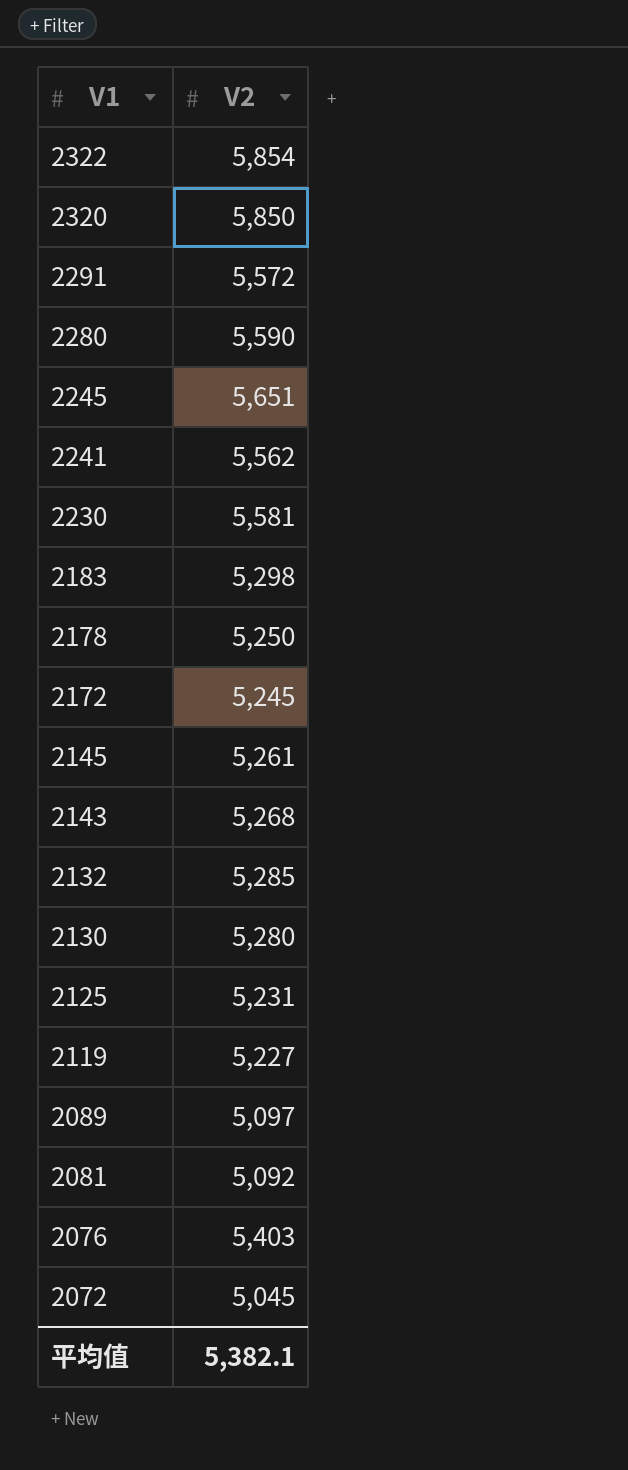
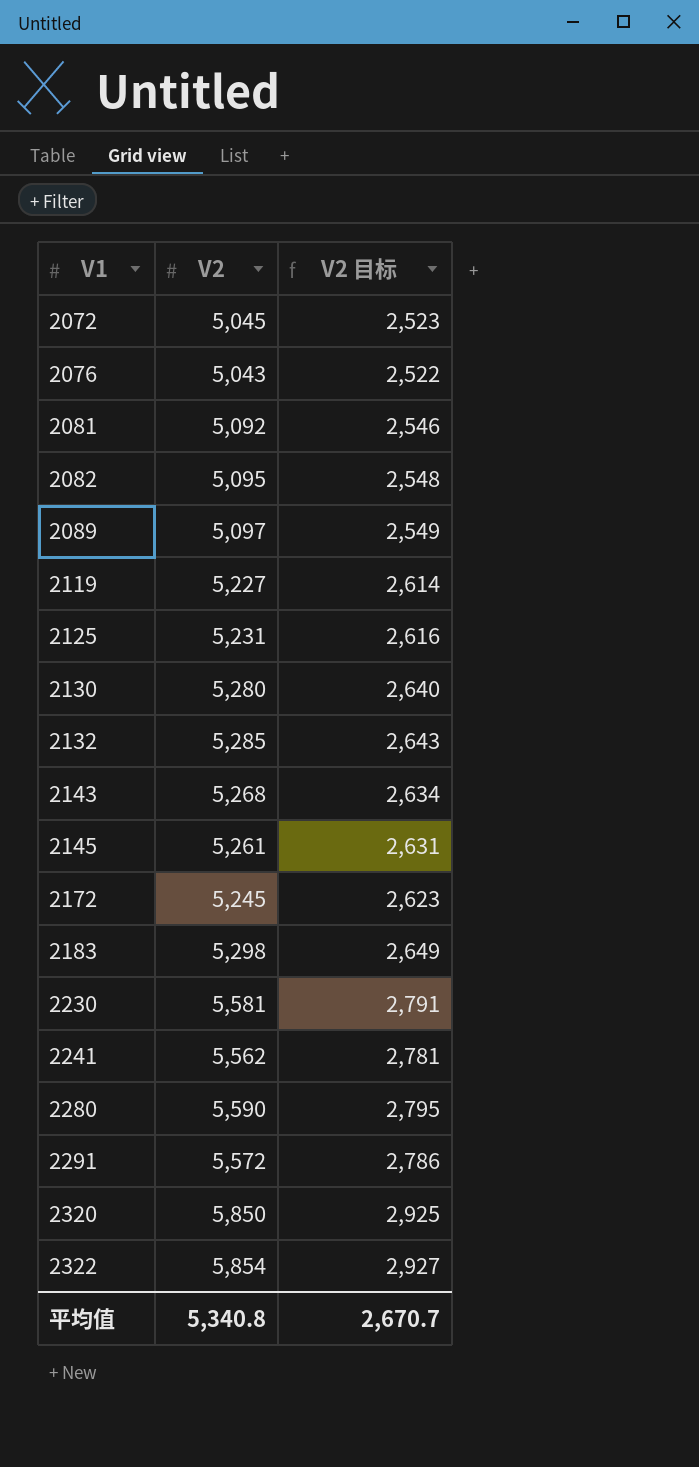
row order: V1 descending -> V1 ascending
column V2 目标 | formula: none -> [V2] * 0.5
row 2245: 5,651 -> none
row 2178: 5,250 -> none
2076 | V2: 5,403 -> 5,043
row 2082: none -> 5,095 | 2,548
平均值 | V2: 5,382.1 -> 5,340.8

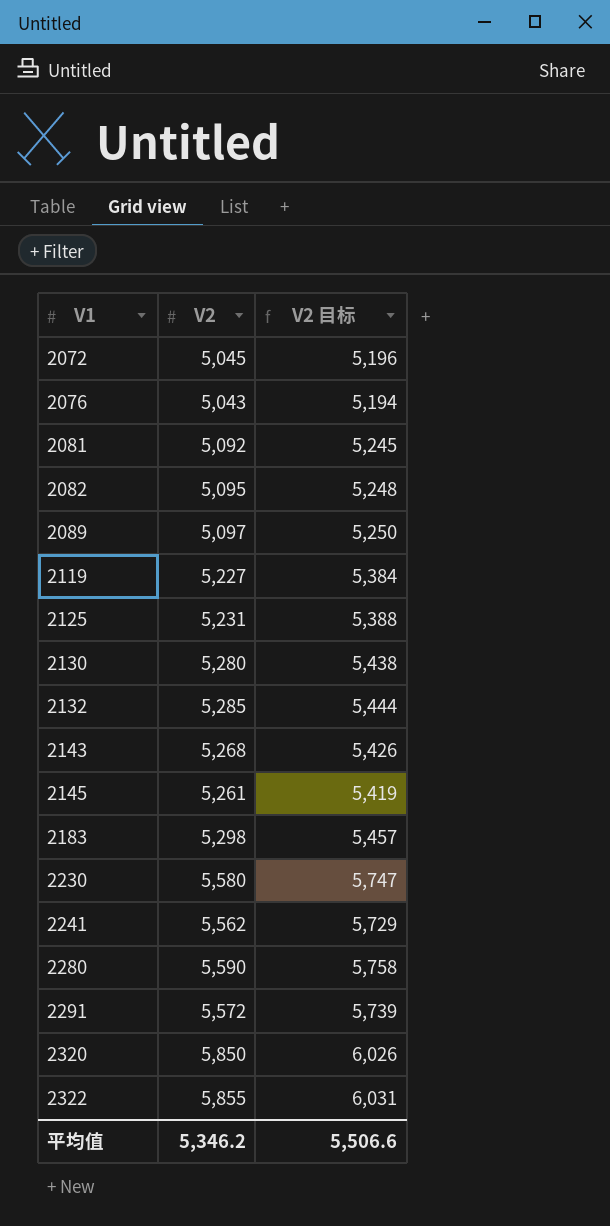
column V2 目标 | formula: [V2] * 0.5 -> [V2] * 1.03
row 2172: 5,245 | 2,623 -> none
2230 | V2: 5,581 -> 5,580
2322 | V2: 5,854 -> 5,855
平均值 | V2: 5,340.8 -> 5,346.2
平均值 | V2 目标: 2,670.7 -> 5,506.6

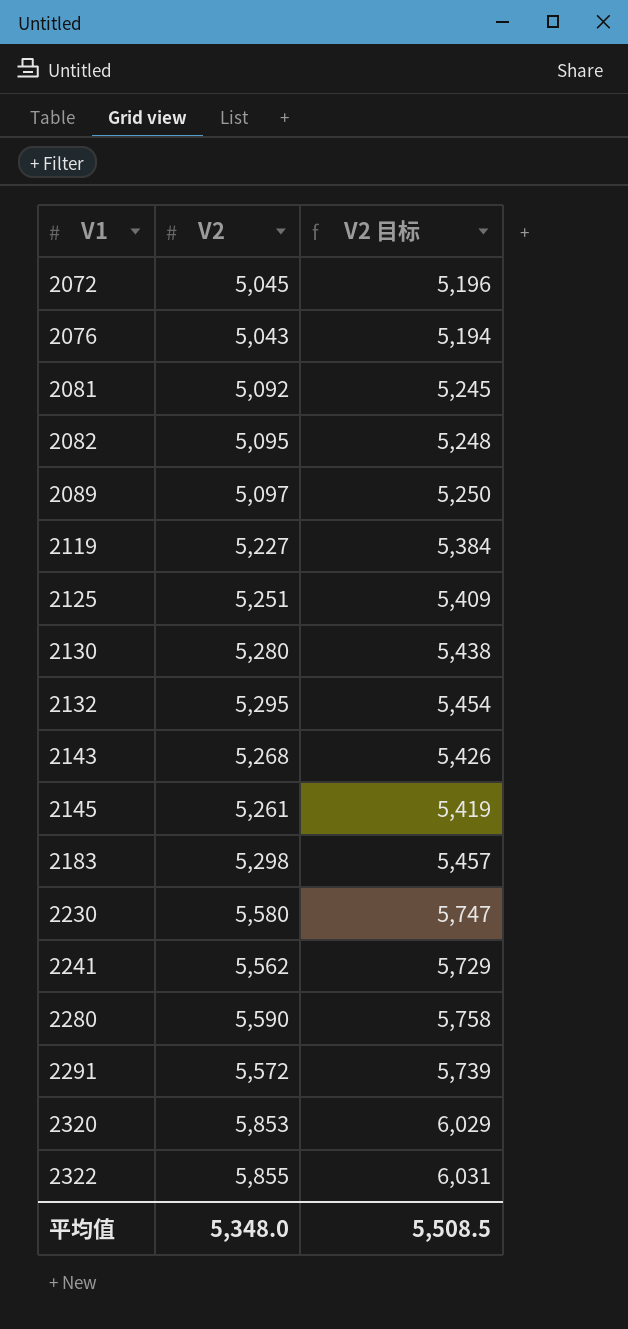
2125 | V2: 5,231 -> 5,251
2125 | V2 目标: 5,388 -> 5,409
2132 | V2: 5,285 -> 5,295
2132 | V2 目标: 5,444 -> 5,454
2320 | V2: 5,850 -> 5,853
2320 | V2 目标: 6,026 -> 6,029
平均值 | V2: 5,346.2 -> 5,348.0
平均值 | V2 目标: 5,506.6 -> 5,508.5

